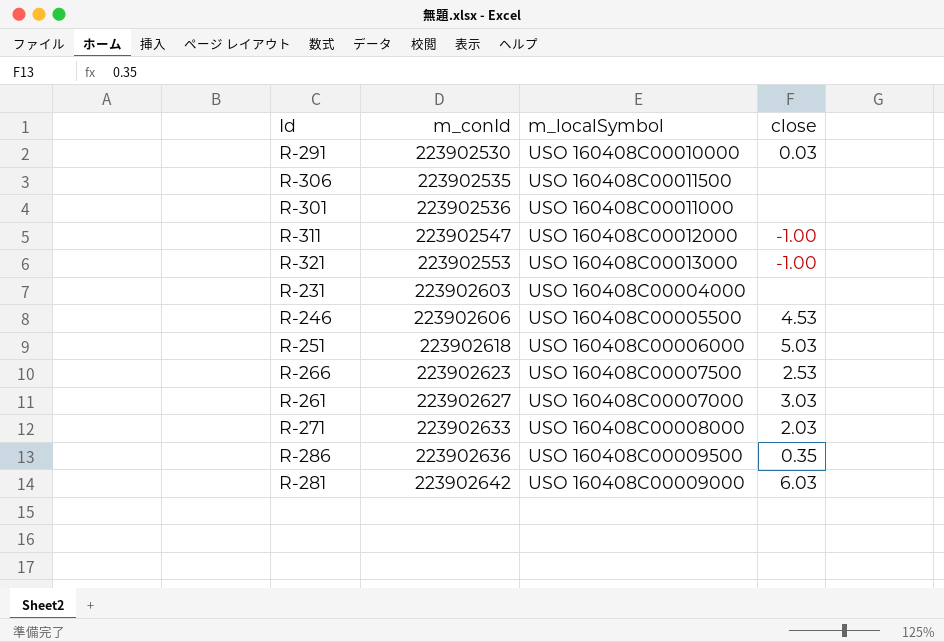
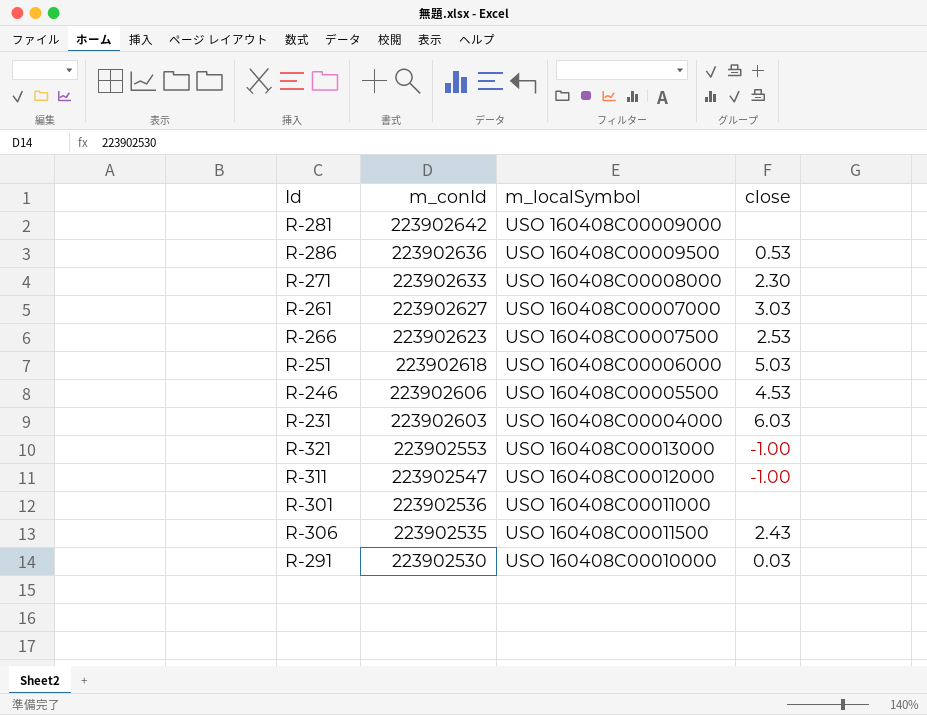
row order: m_conId ascending -> m_conId descending
R-281 | close: 6.03 -> none
R-286 | close: 0.35 -> 0.53
R-271 | close: 2.03 -> 2.30
R-231 | close: none -> 6.03
R-306 | close: none -> 2.43

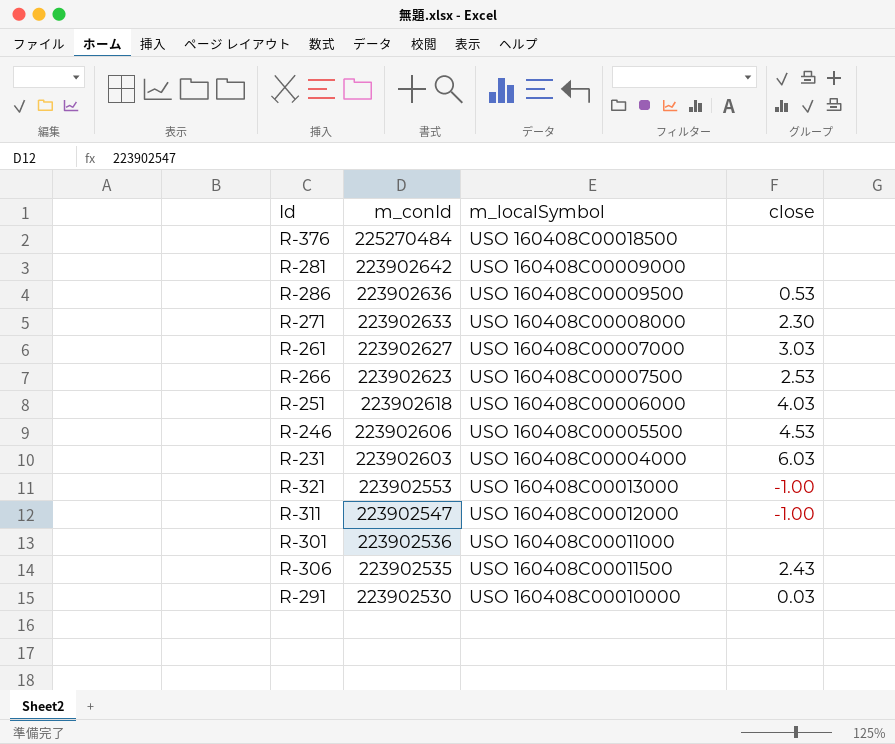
row R-376: none -> 225270484 | USO 160408C00018500 | none
R-251 | close: 5.03 -> 4.03

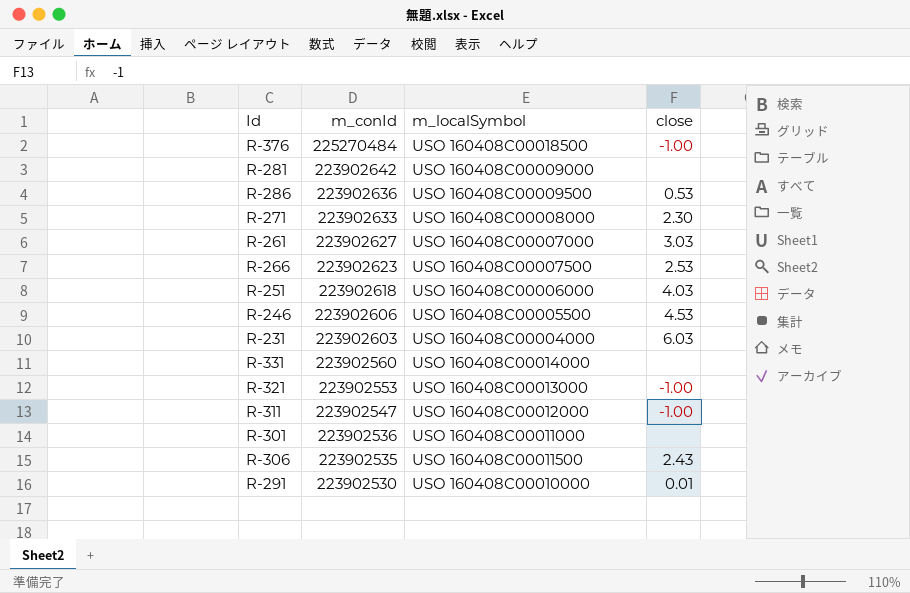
R-376 | close: none -> -1.00
row R-331: none -> 223902560 | USO 160408C00014000 | none
R-291 | close: 0.03 -> 0.01

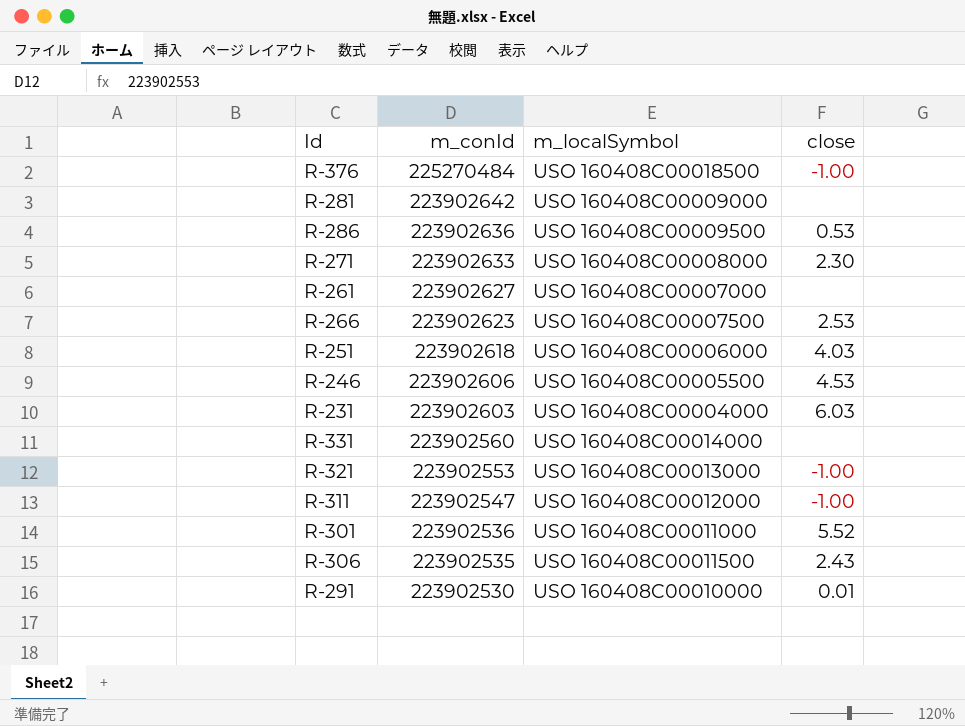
R-261 | close: 3.03 -> none
R-301 | close: none -> 5.52

